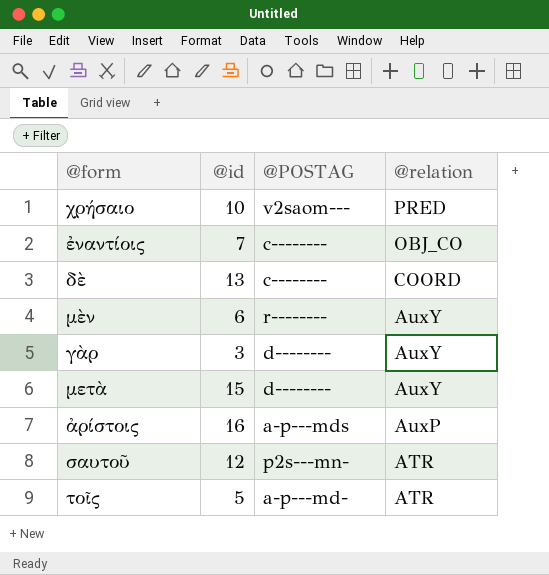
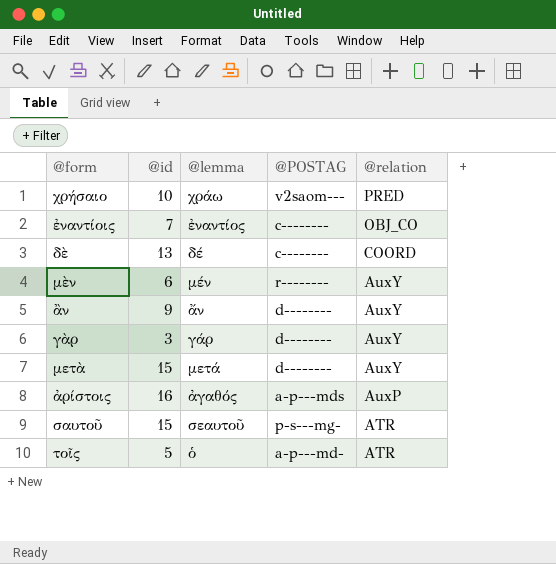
column @lemma | position: none -> 3
row ἂν: none -> 9 | ἄν | d-------- | AuxY
σαυτοῦ | @id: 12 -> 15
σαυτοῦ | @POSTAG: p2s---mn- -> p-s---mg-

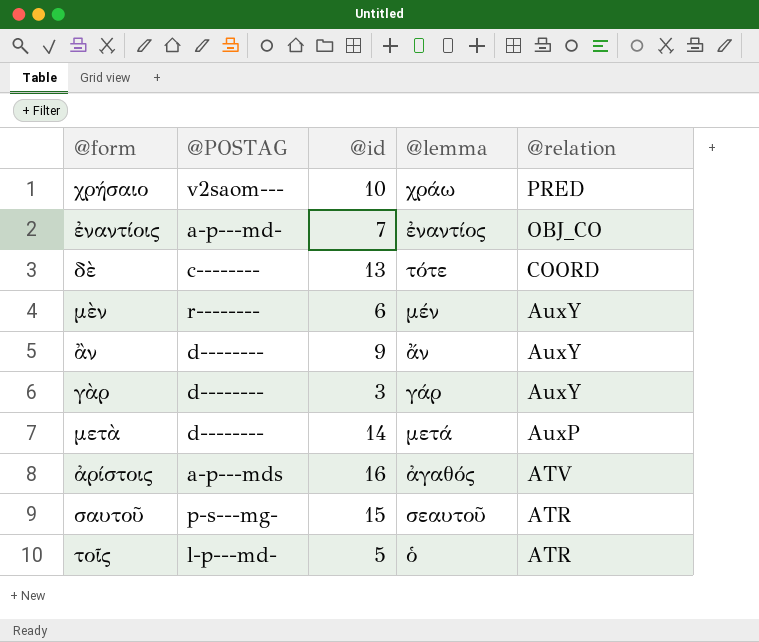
column @POSTAG | position: 4 -> 2
ἐναντίοις | @POSTAG: c-------- -> a-p---md-
δὲ | @lemma: δέ -> τότε
μετὰ | @id: 15 -> 14
μετὰ | @relation: AuxY -> AuxP
ἀρίστοις | @relation: AuxP -> ATV
τοῖς | @POSTAG: a-p---md- -> l-p---md-

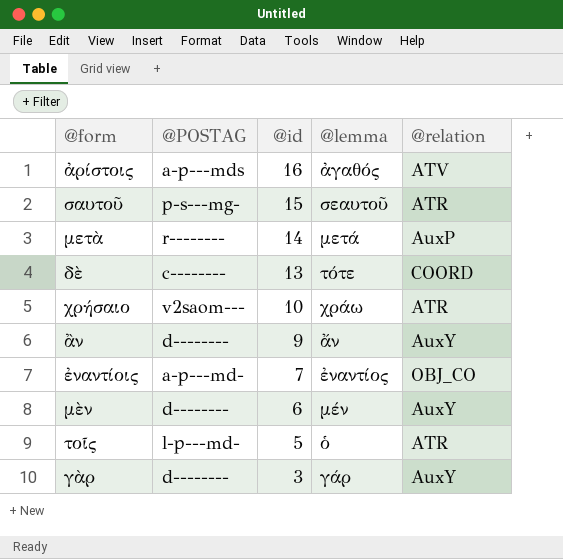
row order: @relation descending -> @id descending
μετὰ | @POSTAG: d-------- -> r--------
χρήσαιο | @relation: PRED -> ATR
μὲν | @POSTAG: r-------- -> d--------

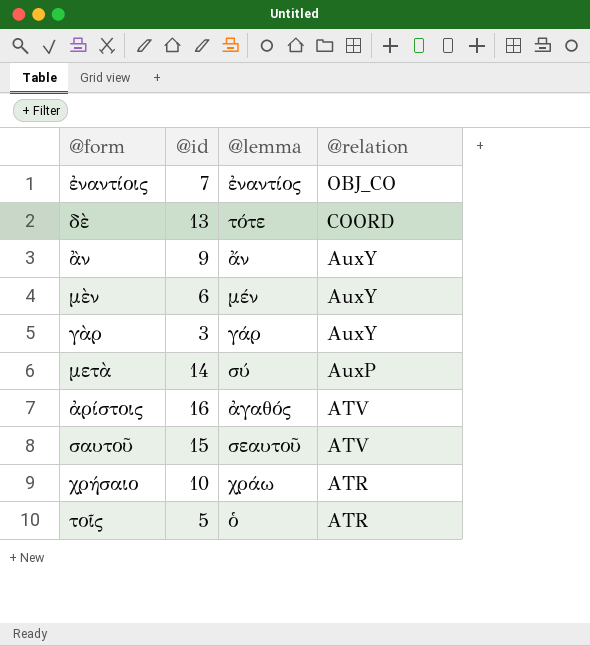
row order: @id descending -> @relation descending
column @POSTAG | position: 2 -> none
μετὰ | @lemma: μετά -> σύ
σαυτοῦ | @relation: ATR -> ATV

